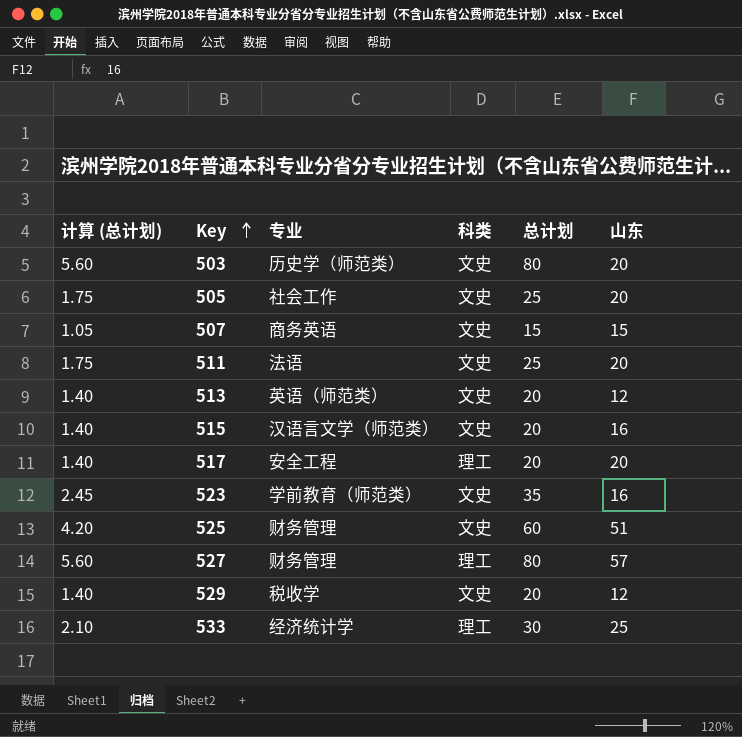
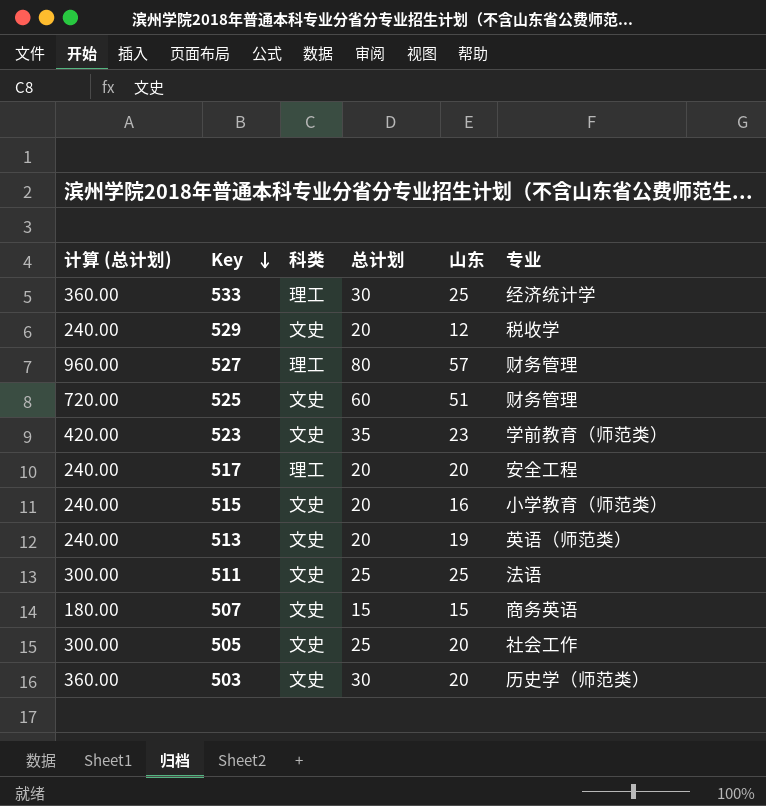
row order: Key ascending -> Key descending
column 计算 (总计划) | formula: [总计划] * 0.07 -> [总计划] * 12
column 专业 | position: 3 -> 6
523 | 山东: 16 -> 23
515 | 专业: 汉语言文学（师范类） -> 小学教育（师范类）
513 | 山东: 12 -> 19
511 | 山东: 20 -> 25
503 | 总计划: 80 -> 30

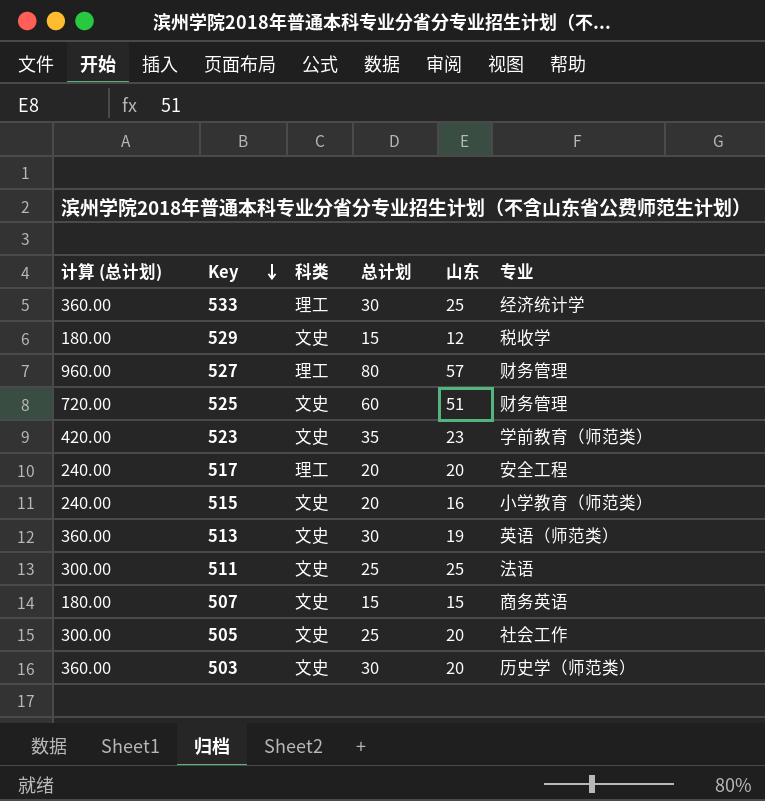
529 | 计算 (总计划): 240.00 -> 180.00
529 | 总计划: 20 -> 15
513 | 计算 (总计划): 240.00 -> 360.00
513 | 总计划: 20 -> 30

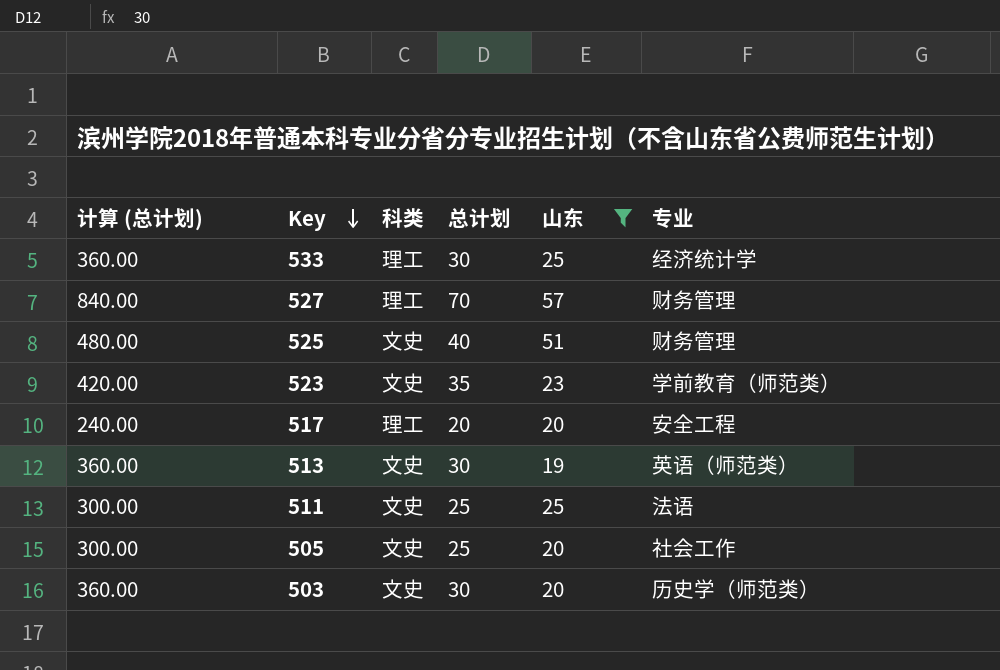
filter: none -> 山东 >= 19
527 | 计算 (总计划): 960.00 -> 840.00
527 | 总计划: 80 -> 70
525 | 计算 (总计划): 720.00 -> 480.00
525 | 总计划: 60 -> 40

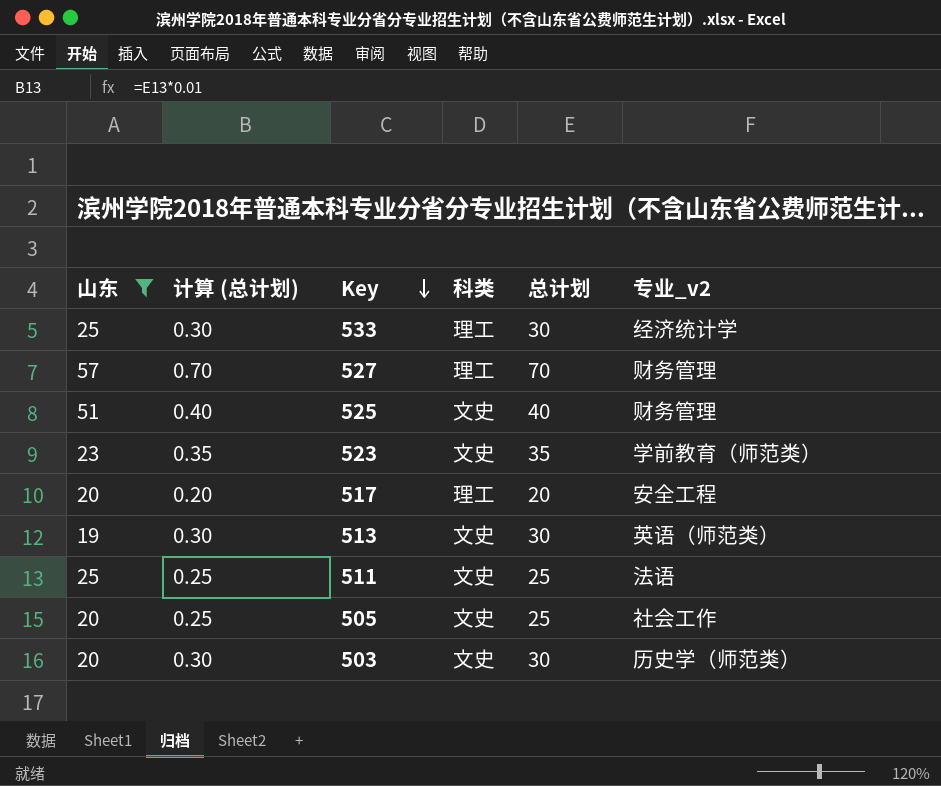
column 山东 | position: 5 -> 1
column 计算 (总计划) | formula: [总计划] * 12 -> [总计划] * 0.01
column name: 专业 -> 专业_v2

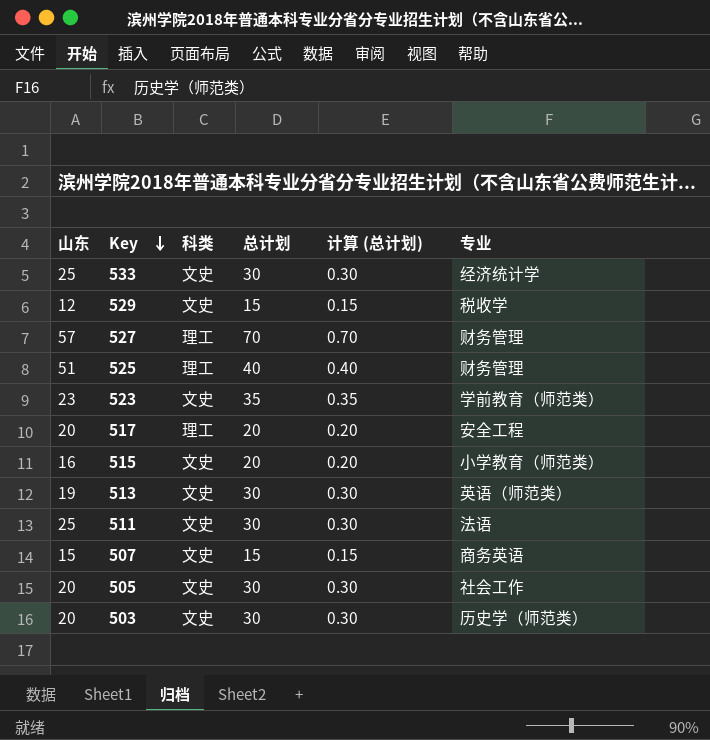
filter: 山东 >= 19 -> none
column 计算 (总计划) | position: 2 -> 5
column name: 专业_v2 -> 专业
533 | 科类: 理工 -> 文史
525 | 科类: 文史 -> 理工
511 | 总计划: 25 -> 30
511 | 计算 (总计划): 0.25 -> 0.30
505 | 总计划: 25 -> 30
505 | 计算 (总计划): 0.25 -> 0.30

